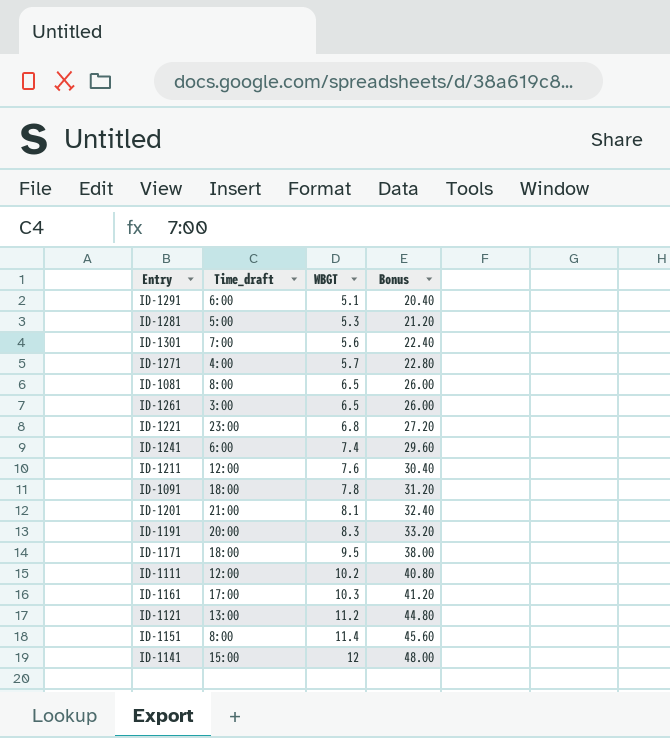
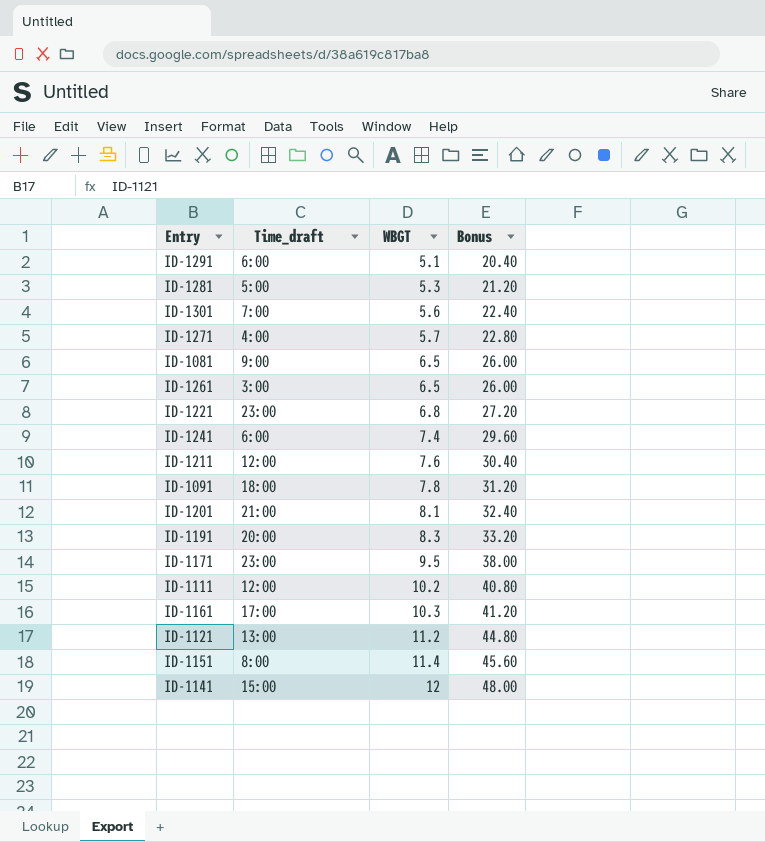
ID-1081 | Time_draft: 8:00 -> 9:00
ID-1171 | Time_draft: 18:00 -> 23:00

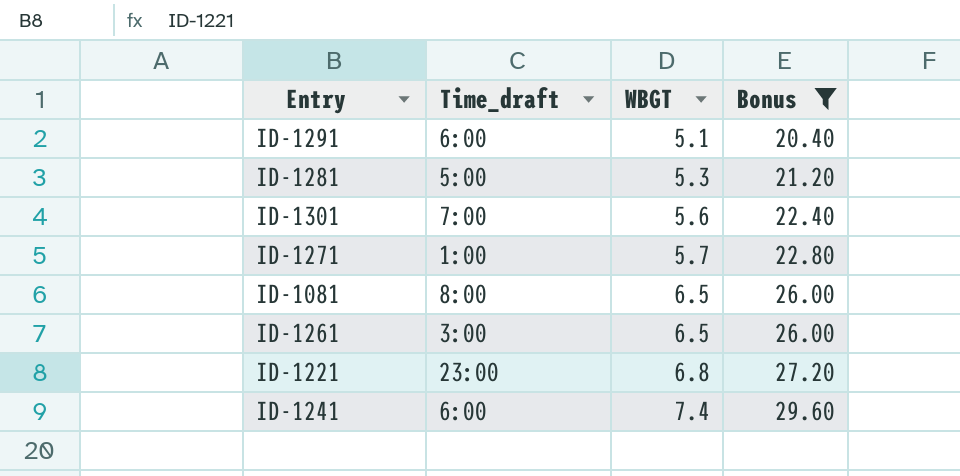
filter: none -> Bonus <= 29.60
ID-1271 | Time_draft: 4:00 -> 1:00
ID-1081 | Time_draft: 9:00 -> 8:00

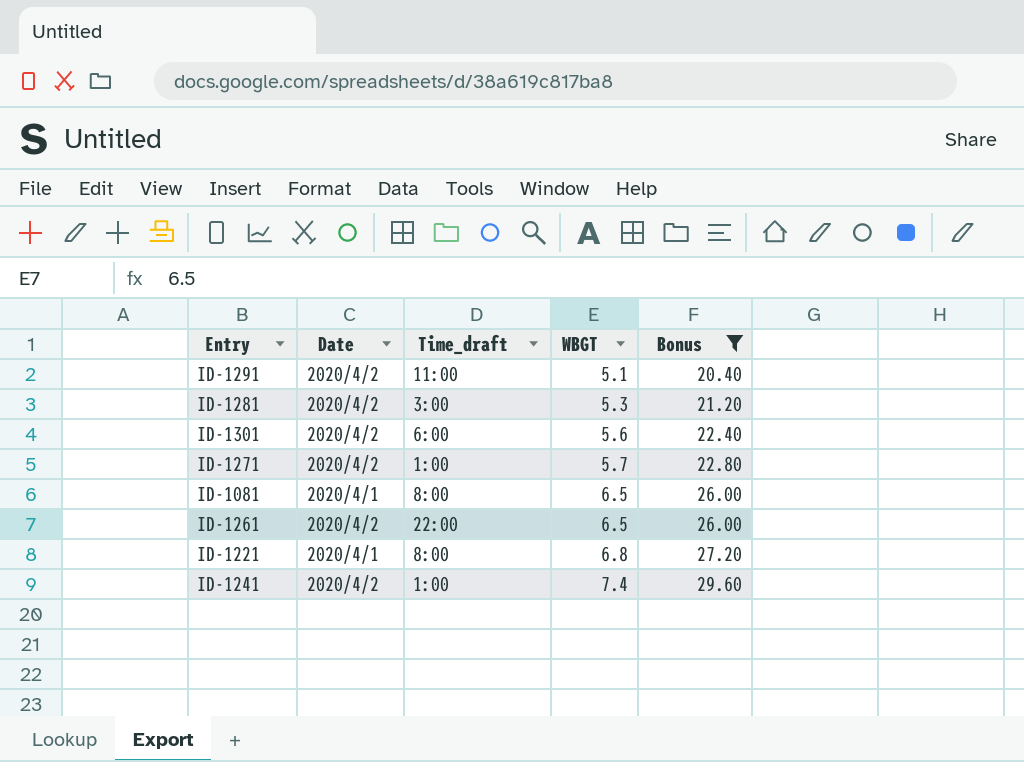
column Date | position: none -> 2
ID-1291 | Time_draft: 6:00 -> 11:00
ID-1281 | Time_draft: 5:00 -> 3:00
ID-1301 | Time_draft: 7:00 -> 6:00
ID-1261 | Time_draft: 3:00 -> 22:00
ID-1221 | Time_draft: 23:00 -> 8:00
ID-1241 | Time_draft: 6:00 -> 1:00

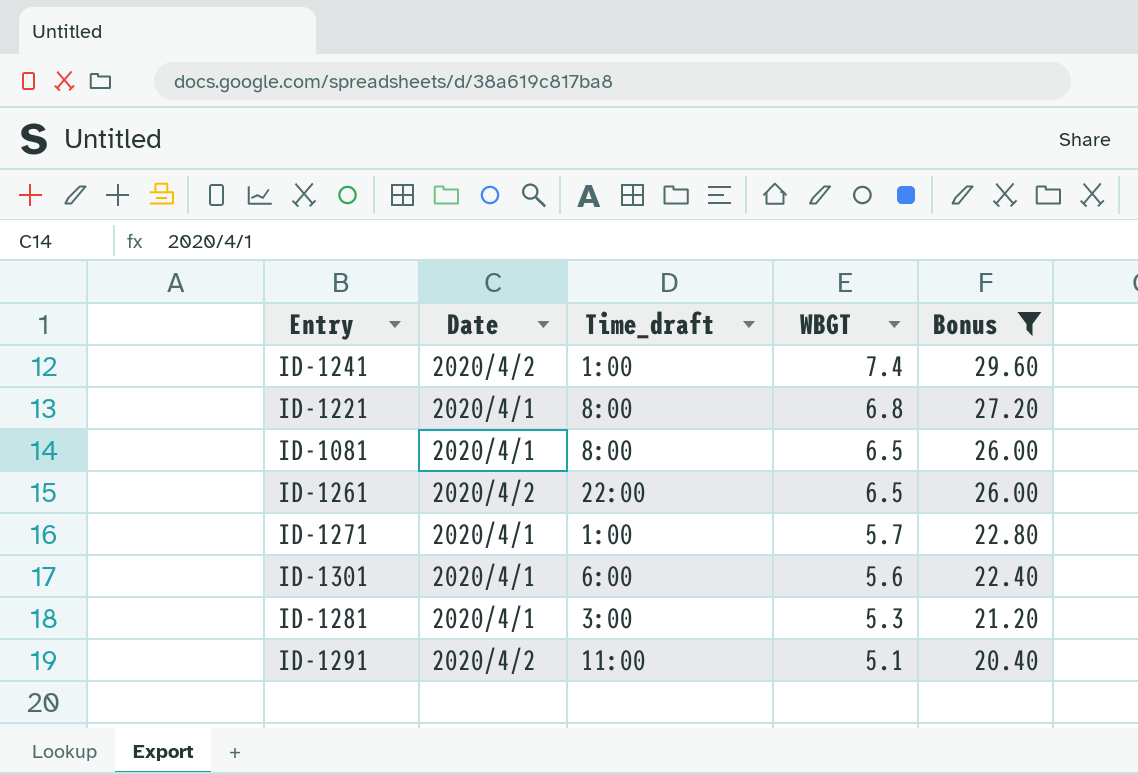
row order: WBGT ascending -> WBGT descending
ID-1271 | Date: 2020/4/2 -> 2020/4/1
ID-1301 | Date: 2020/4/2 -> 2020/4/1
ID-1281 | Date: 2020/4/2 -> 2020/4/1

